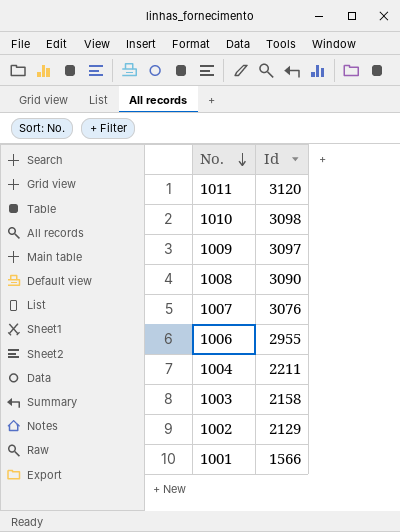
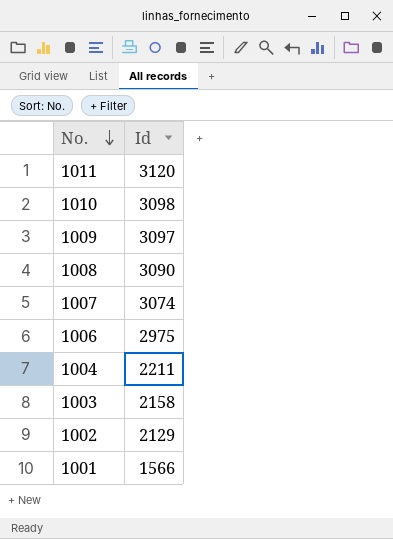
1007 | Id: 3076 -> 3074
1006 | Id: 2955 -> 2975

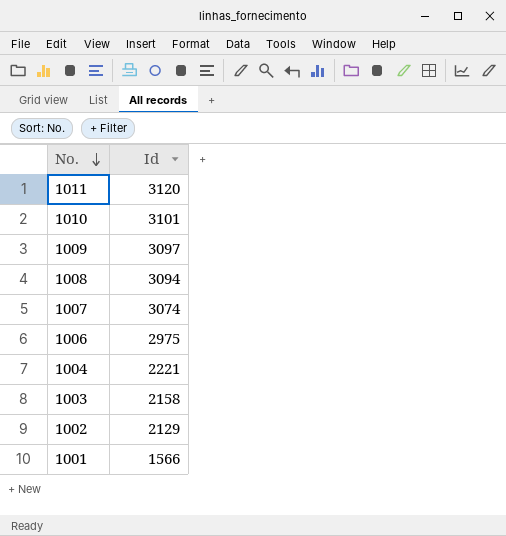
1010 | Id: 3098 -> 3101
1008 | Id: 3090 -> 3094
1004 | Id: 2211 -> 2221

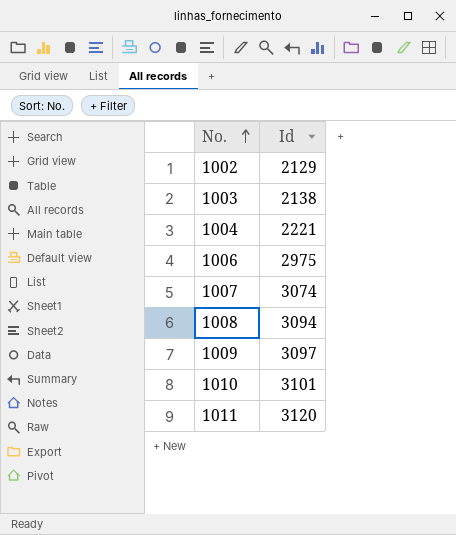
row order: No. descending -> No. ascending
row 1001: 1566 -> none
1003 | Id: 2158 -> 2138

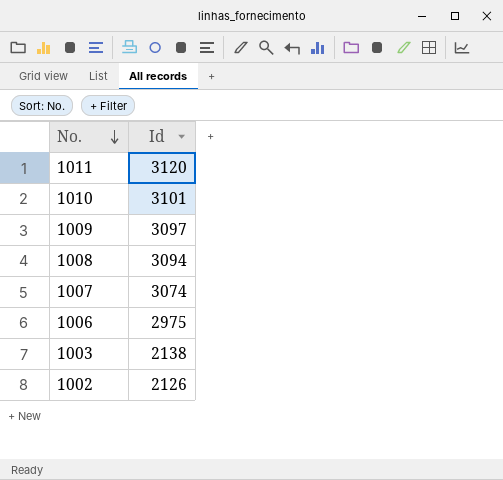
row order: No. ascending -> No. descending
row 1004: 2221 -> none
1002 | Id: 2129 -> 2126

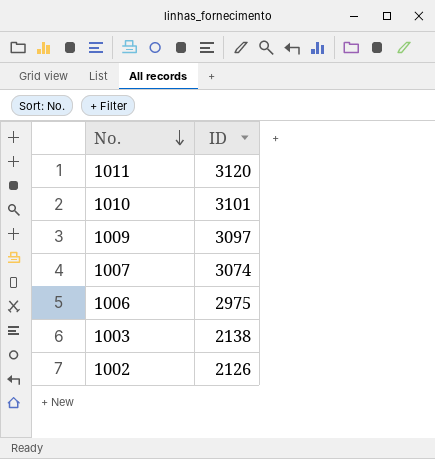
column name: Id -> ID
row 1008: 3094 -> none

